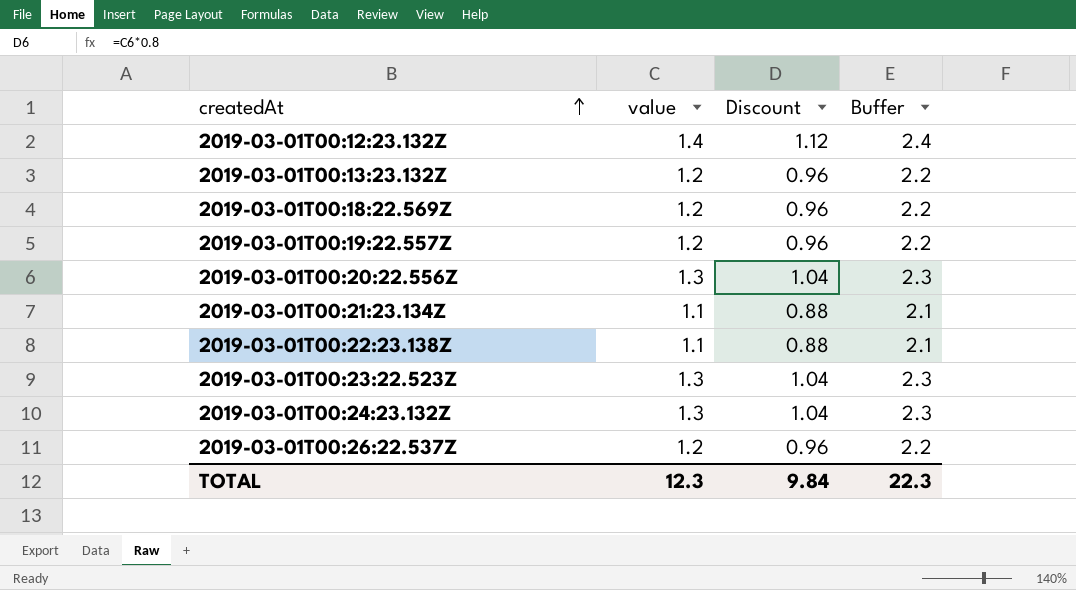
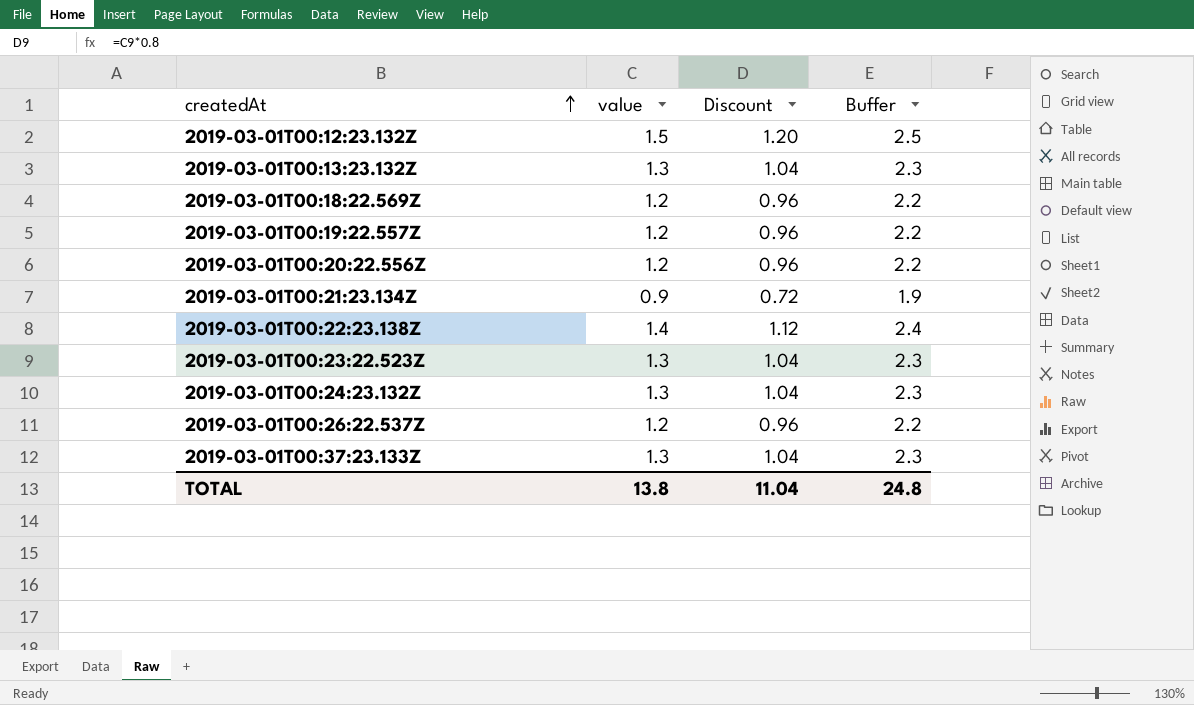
2019-03-01T00:12:23.132Z | value: 1.4 -> 1.5
2019-03-01T00:12:23.132Z | Discount: 1.12 -> 1.20
2019-03-01T00:12:23.132Z | Buffer: 2.4 -> 2.5
2019-03-01T00:13:23.132Z | value: 1.2 -> 1.3
2019-03-01T00:13:23.132Z | Discount: 0.96 -> 1.04
2019-03-01T00:13:23.132Z | Buffer: 2.2 -> 2.3
2019-03-01T00:20:22.556Z | value: 1.3 -> 1.2
2019-03-01T00:20:22.556Z | Discount: 1.04 -> 0.96
2019-03-01T00:20:22.556Z | Buffer: 2.3 -> 2.2
2019-03-01T00:21:23.134Z | value: 1.1 -> 0.9
2019-03-01T00:21:23.134Z | Discount: 0.88 -> 0.72
2019-03-01T00:21:23.134Z | Buffer: 2.1 -> 1.9
2019-03-01T00:22:23.138Z | value: 1.1 -> 1.4
2019-03-01T00:22:23.138Z | Discount: 0.88 -> 1.12
2019-03-01T00:22:23.138Z | Buffer: 2.1 -> 2.4
row 2019-03-01T00:37:23.133Z: none -> 1.3 | 1.04 | 2.3
TOTAL | value: 12.3 -> 13.8
TOTAL | Discount: 9.84 -> 11.04
TOTAL | Buffer: 22.3 -> 24.8

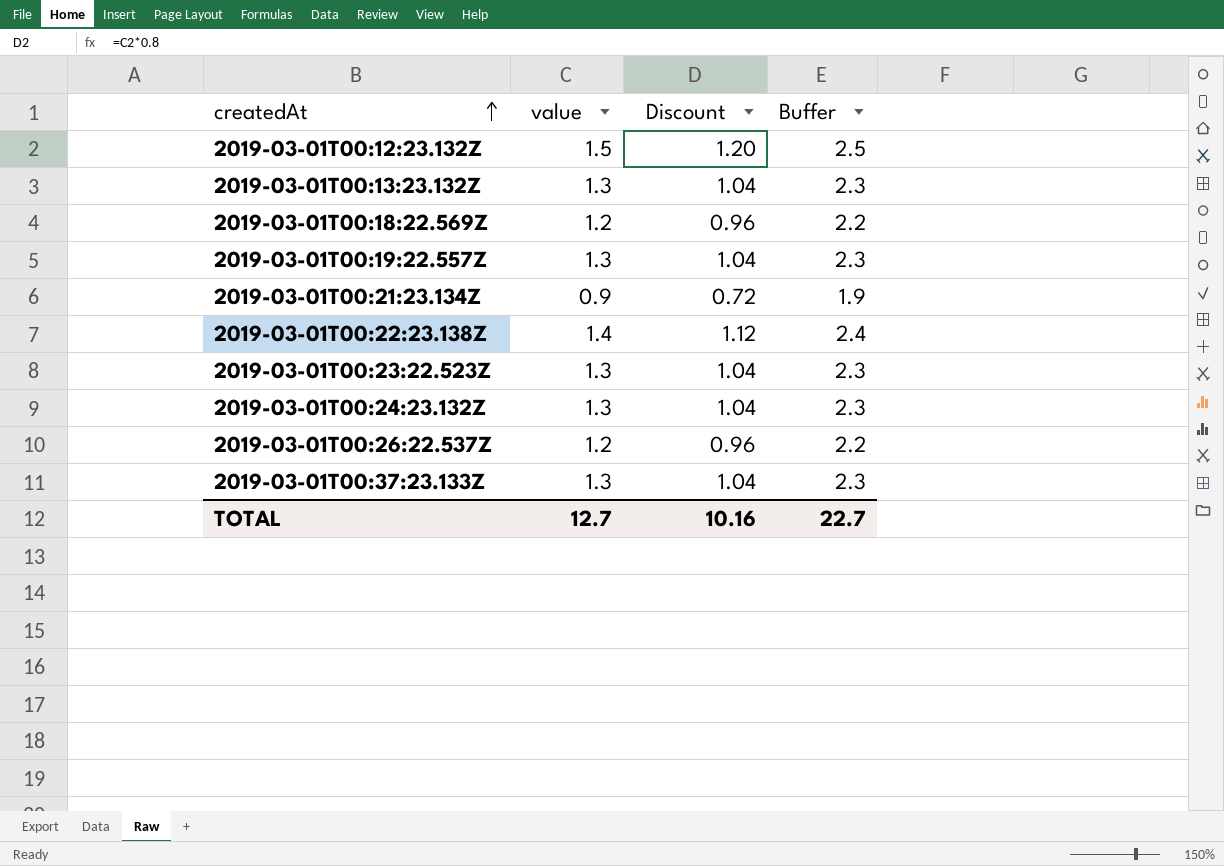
row 2019-03-01T00:20:22.556Z: 1.2 | 0.96 | 2.2 -> none
2019-03-01T00:19:22.557Z | value: 1.2 -> 1.3
2019-03-01T00:19:22.557Z | Discount: 0.96 -> 1.04
2019-03-01T00:19:22.557Z | Buffer: 2.2 -> 2.3
TOTAL | value: 13.8 -> 12.7
TOTAL | Discount: 11.04 -> 10.16
TOTAL | Buffer: 24.8 -> 22.7

